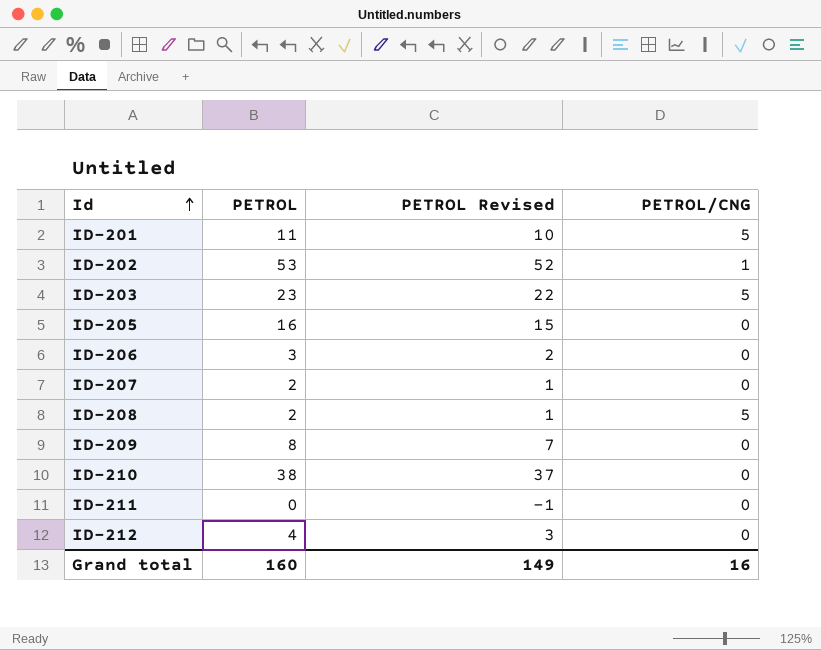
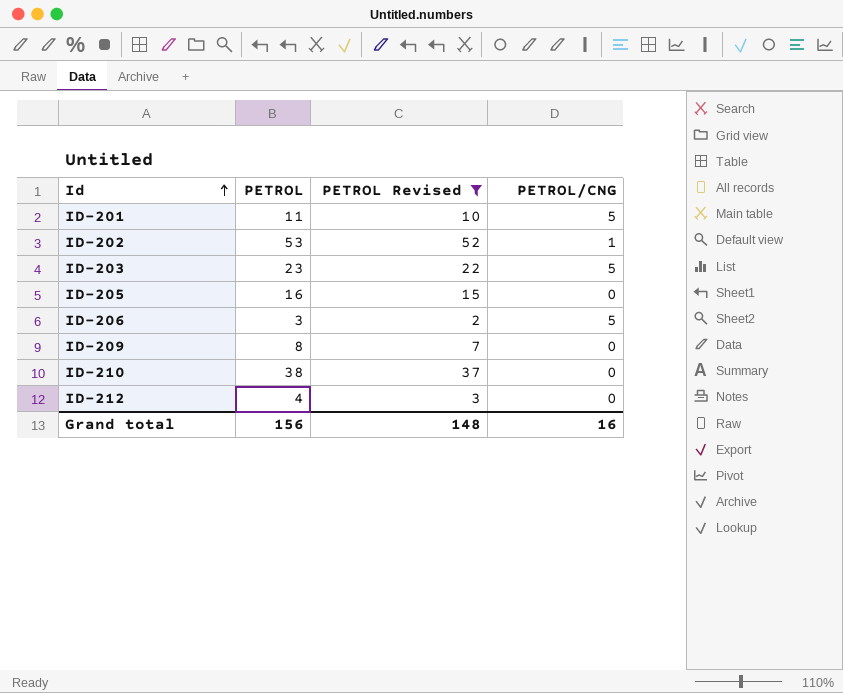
filter: none -> PETROL Revised >= 2
ID-206 | PETROL/CNG: 0 -> 5
Grand total | PETROL: 160 -> 156
Grand total | PETROL Revised: 149 -> 148

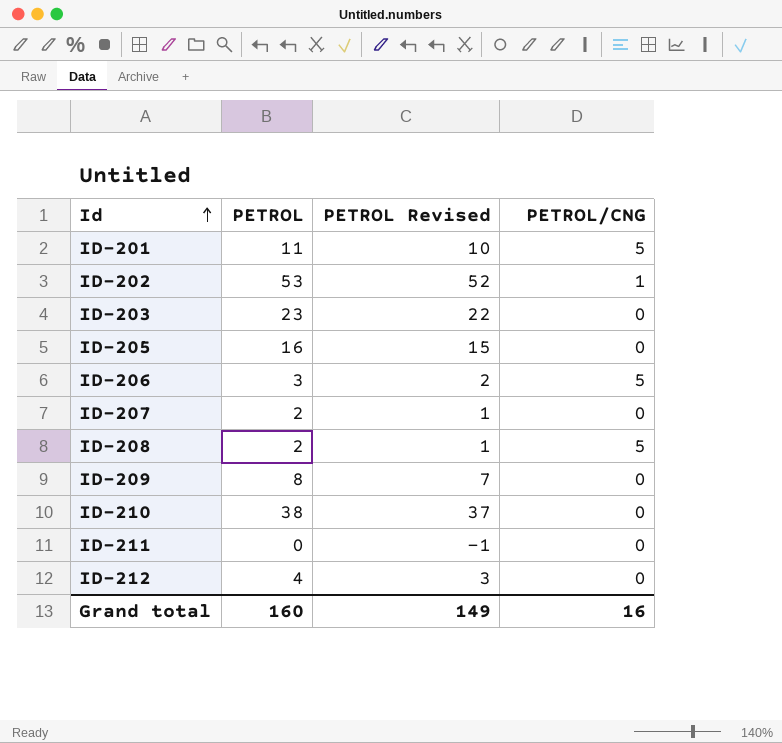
filter: PETROL Revised >= 2 -> none
ID-203 | PETROL/CNG: 5 -> 0
Grand total | PETROL: 156 -> 160
Grand total | PETROL Revised: 148 -> 149

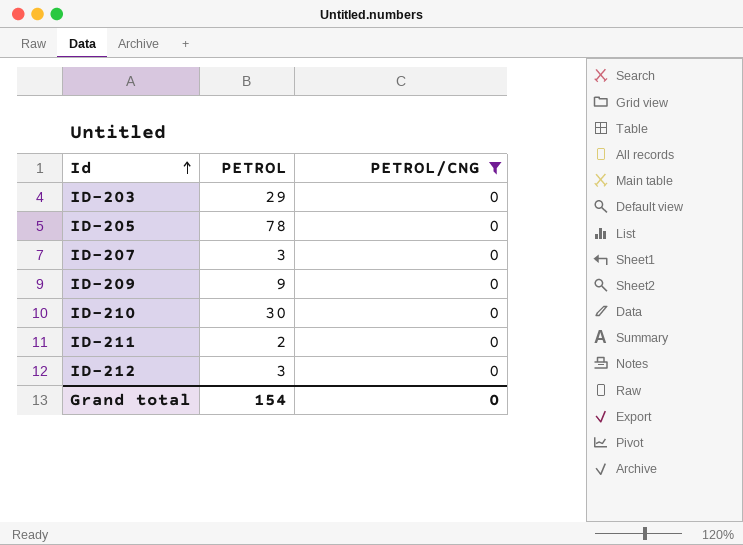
filter: none -> PETROL/CNG = 0
column PETROL Revised | formula: [PETROL] - 1 -> none
ID-203 | PETROL: 23 -> 29
ID-205 | PETROL: 16 -> 78
ID-207 | PETROL: 2 -> 3
ID-209 | PETROL: 8 -> 9
ID-210 | PETROL: 38 -> 30
ID-211 | PETROL: 0 -> 2
ID-212 | PETROL: 4 -> 3
Grand total | PETROL: 160 -> 154
Grand total | PETROL/CNG: 16 -> 0

